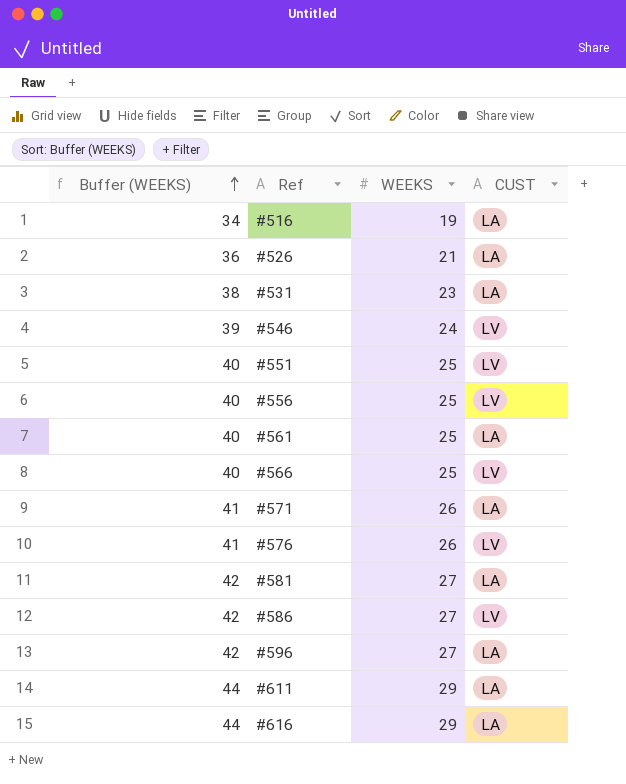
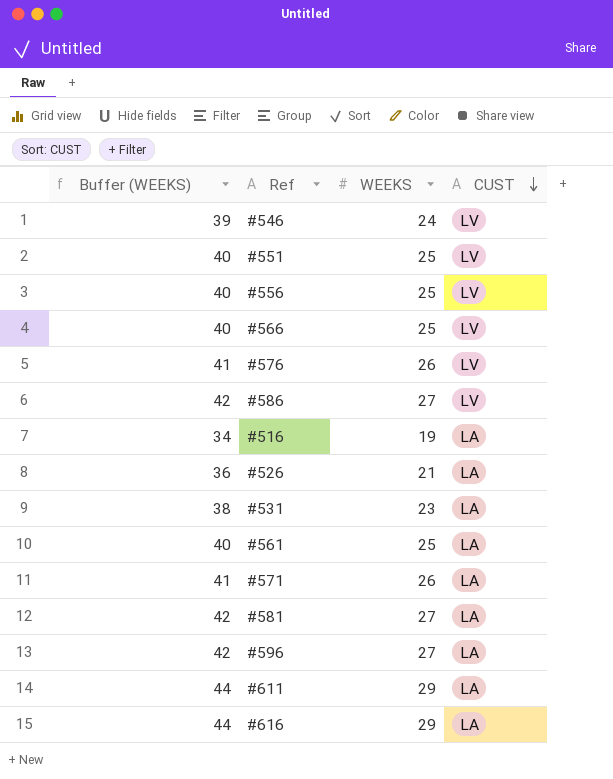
row order: Buffer (WEEKS) ascending -> CUST descending

